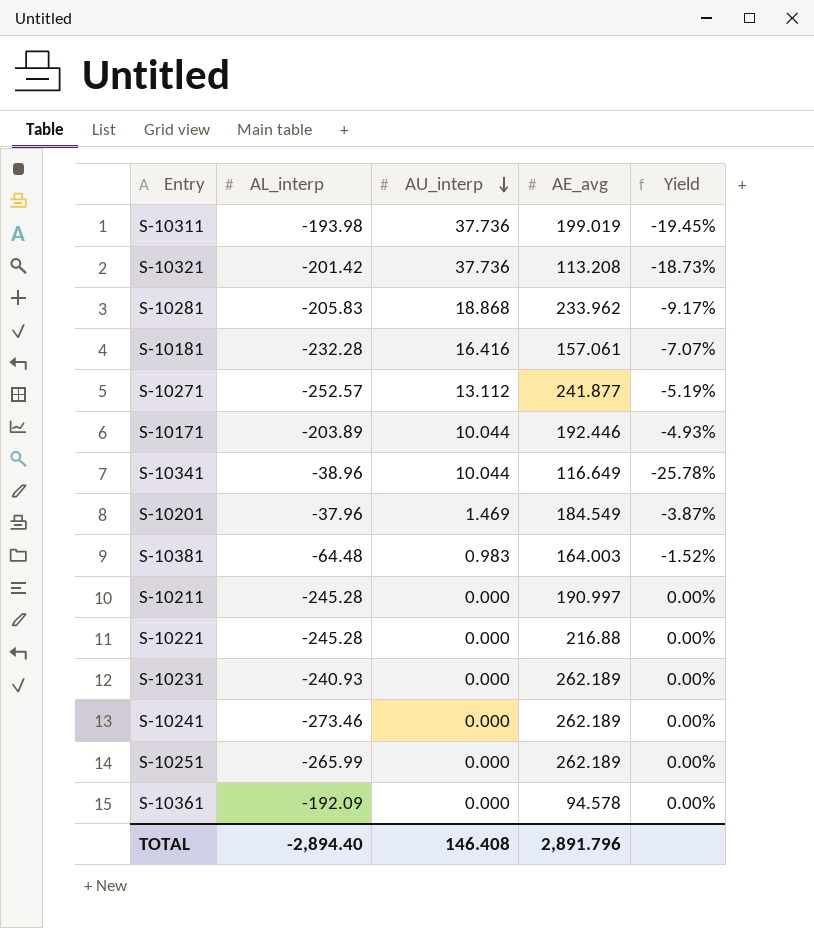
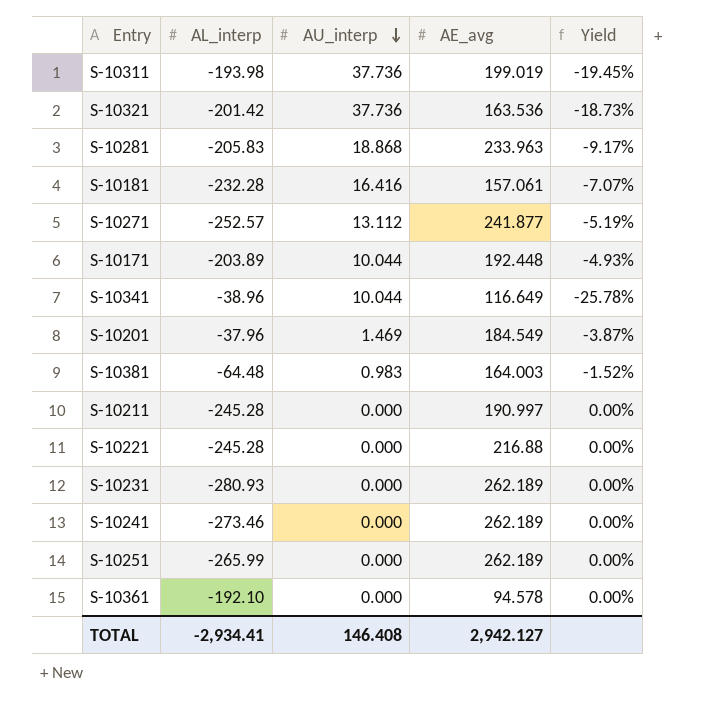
S-10321 | AE_avg: 113.208 -> 163.536
S-10281 | AE_avg: 233.962 -> 233.963
S-10171 | AE_avg: 192.446 -> 192.448
S-10231 | AL_interp: -240.93 -> -280.93
S-10361 | AL_interp: -192.09 -> -192.10
TOTAL | AL_interp: -2,894.40 -> -2,934.41
TOTAL | AE_avg: 2,891.796 -> 2,942.127

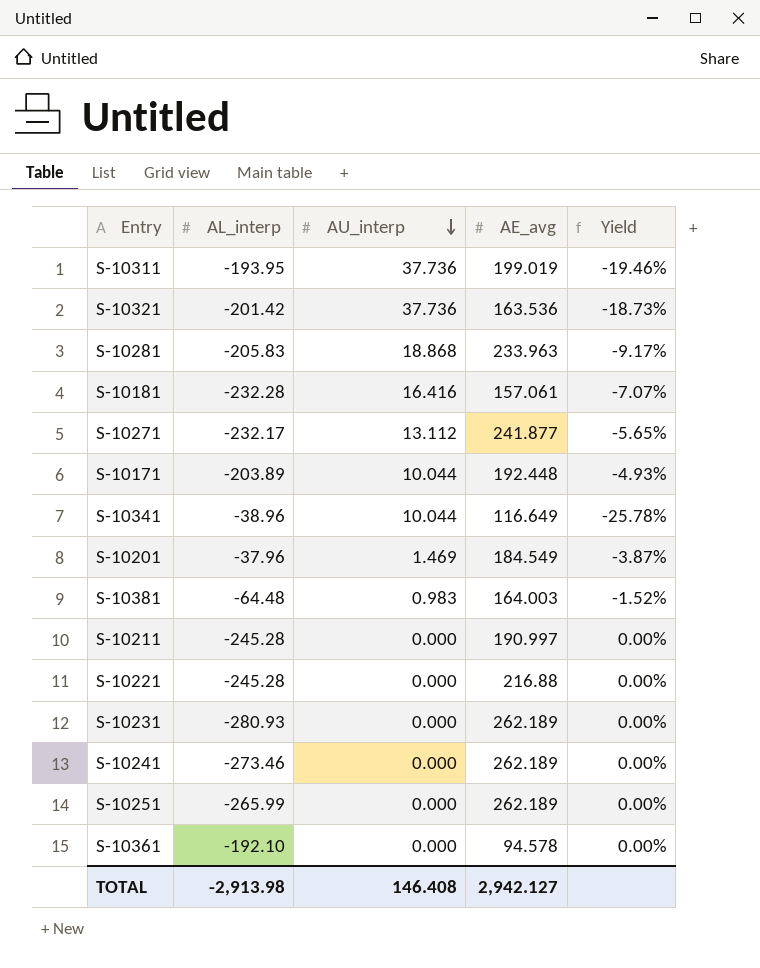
S-10311 | AL_interp: -193.98 -> -193.95
S-10311 | Yield: -19.45% -> -19.46%
S-10271 | AL_interp: -252.57 -> -232.17
S-10271 | Yield: -5.19% -> -5.65%
TOTAL | AL_interp: -2,934.41 -> -2,913.98

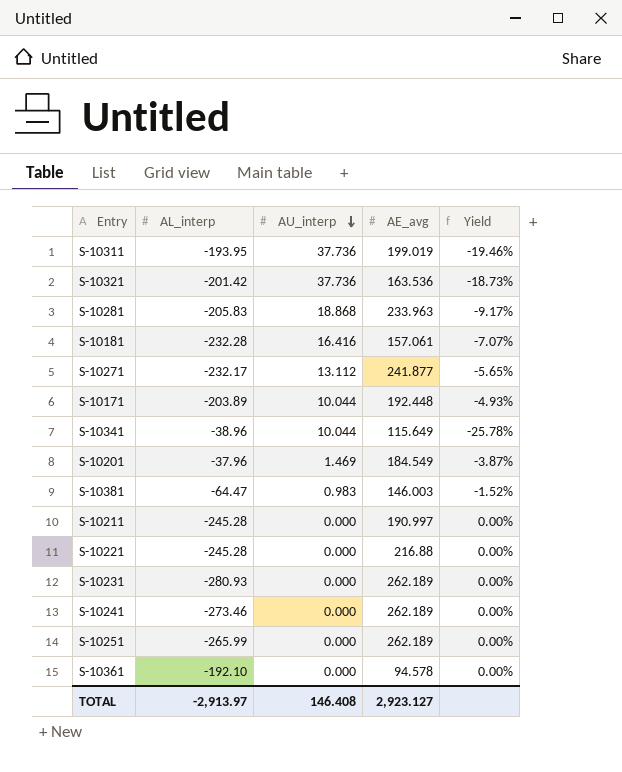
S-10341 | AE_avg: 116.649 -> 115.649
S-10381 | AL_interp: -64.48 -> -64.47
S-10381 | AE_avg: 164.003 -> 146.003
TOTAL | AL_interp: -2,913.98 -> -2,913.97
TOTAL | AE_avg: 2,942.127 -> 2,923.127

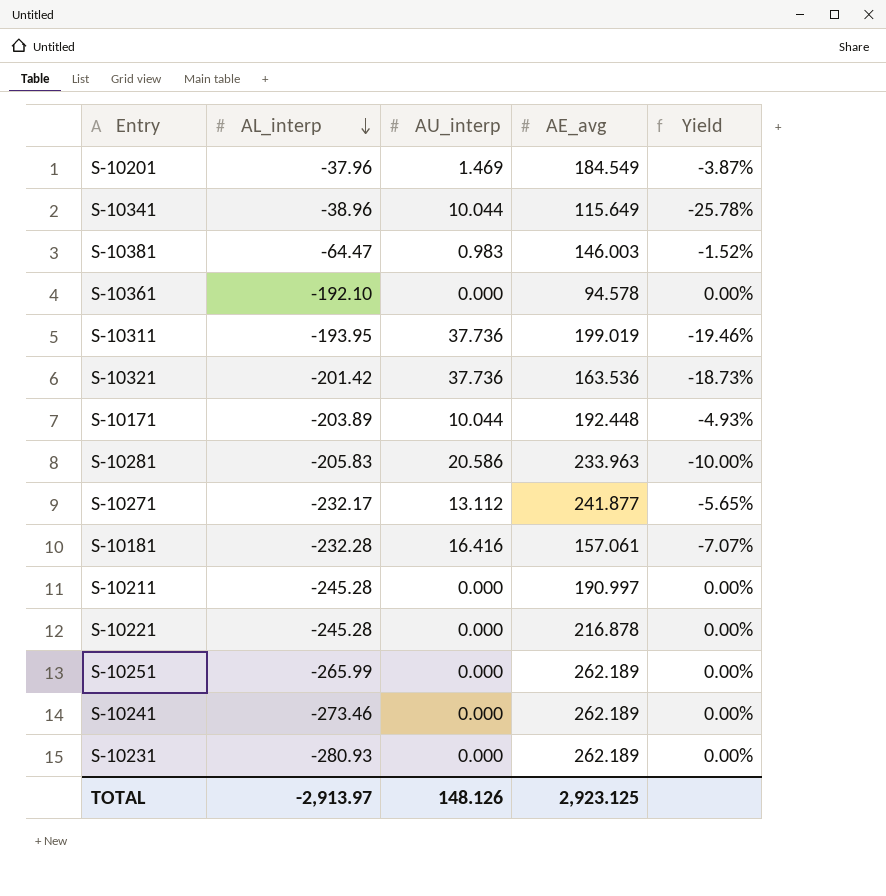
row order: AU_interp descending -> AL_interp descending
S-10281 | AU_interp: 18.868 -> 20.586
S-10281 | Yield: -9.17% -> -10.00%
S-10221 | AE_avg: 216.88 -> 216.878
TOTAL | AU_interp: 146.408 -> 148.126
TOTAL | AE_avg: 2,923.127 -> 2,923.125

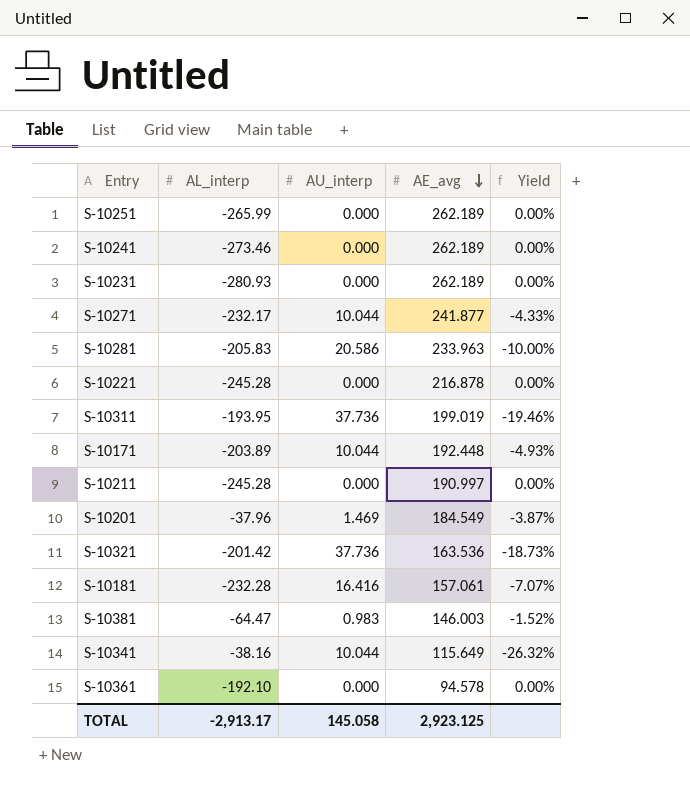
row order: AL_interp descending -> AE_avg descending
S-10271 | AU_interp: 13.112 -> 10.044
S-10271 | Yield: -5.65% -> -4.33%
S-10341 | AL_interp: -38.96 -> -38.16
S-10341 | Yield: -25.78% -> -26.32%
TOTAL | AL_interp: -2,913.97 -> -2,913.17
TOTAL | AU_interp: 148.126 -> 145.058

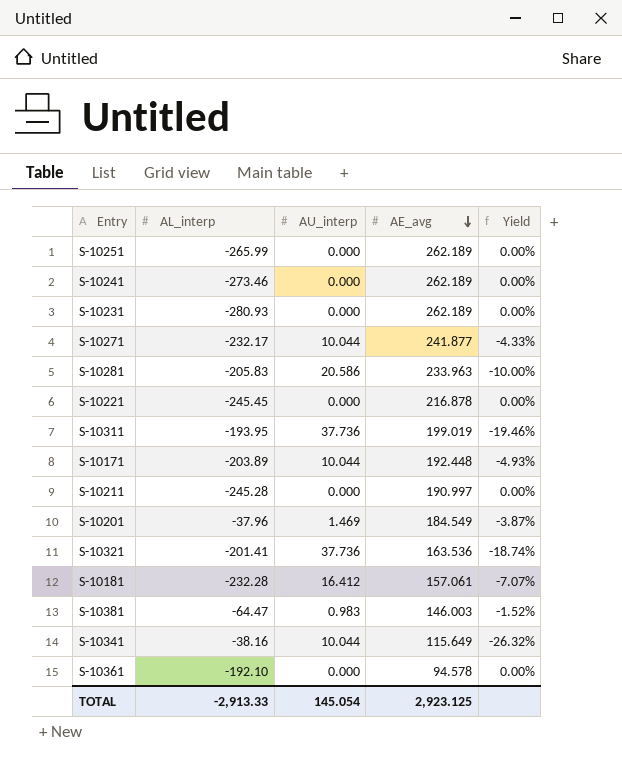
S-10221 | AL_interp: -245.28 -> -245.45
S-10321 | AL_interp: -201.42 -> -201.41
S-10321 | Yield: -18.73% -> -18.74%
S-10181 | AU_interp: 16.416 -> 16.412
TOTAL | AL_interp: -2,913.17 -> -2,913.33
TOTAL | AU_interp: 145.058 -> 145.054

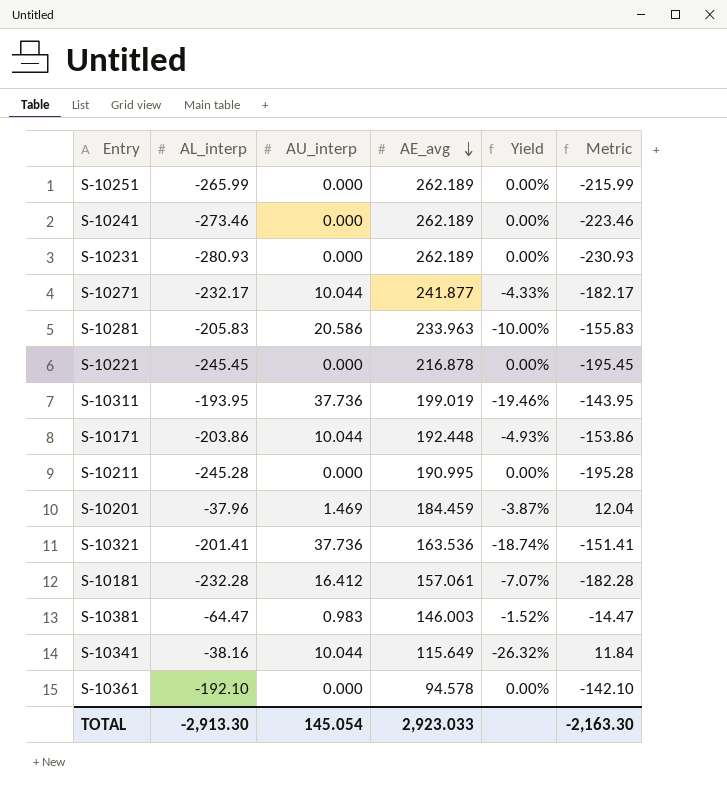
column Metric | formula: none -> [AL_interp] + 50
S-10171 | AL_interp: -203.89 -> -203.86
S-10211 | AE_avg: 190.997 -> 190.995
S-10201 | AE_avg: 184.549 -> 184.459
TOTAL | AL_interp: -2,913.33 -> -2,913.30
TOTAL | AE_avg: 2,923.125 -> 2,923.033

